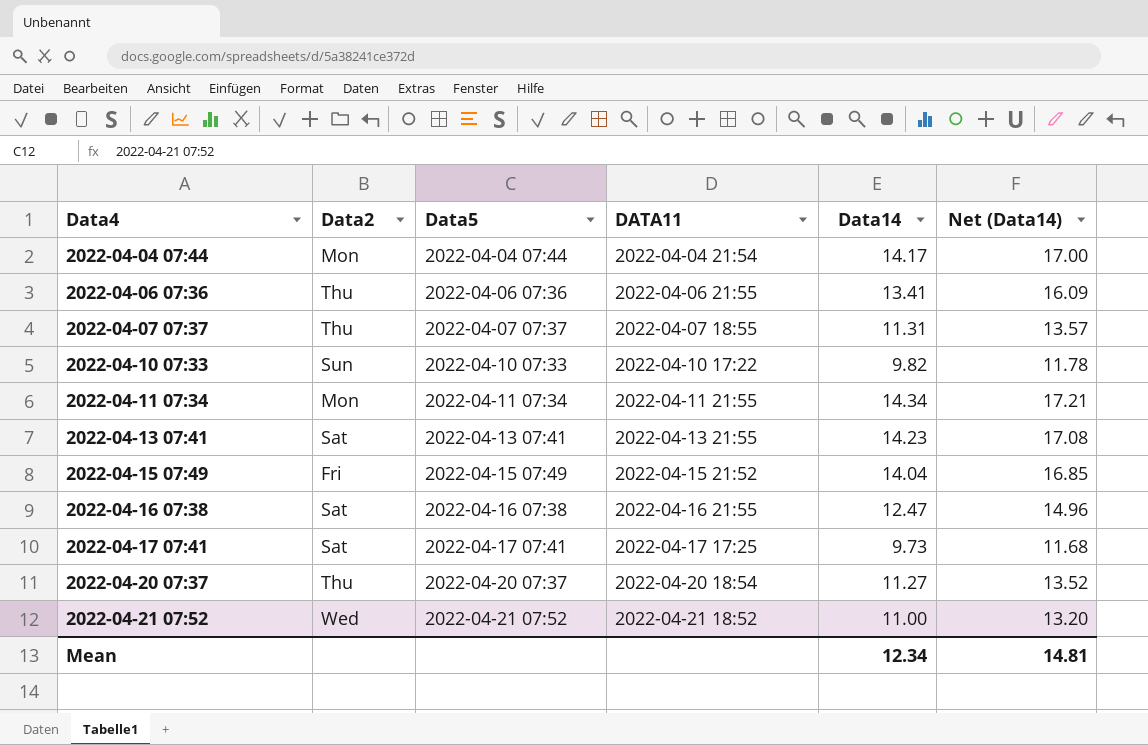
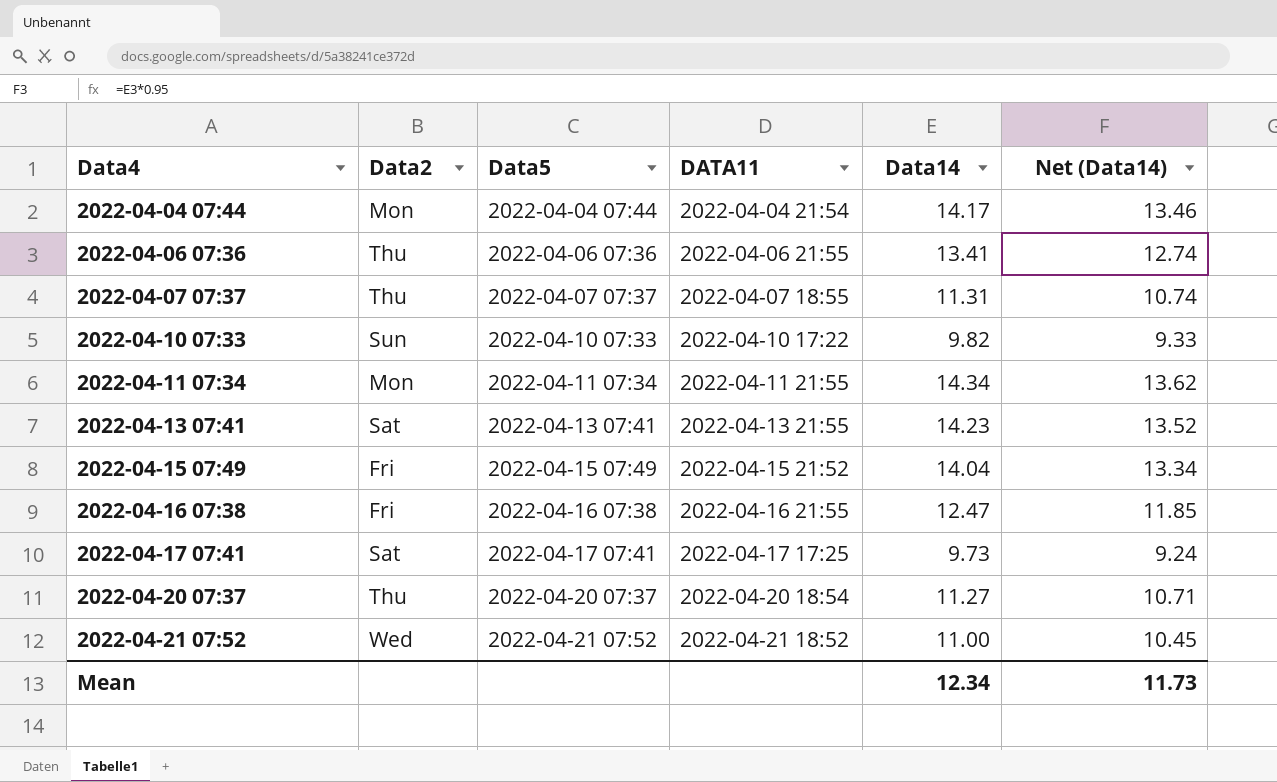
column Net (Data14) | formula: [Data14] * 1.2 -> [Data14] * 0.95
2022-04-16 07:38 | Data2: Sat -> Fri
Mean | Net (Data14): 14.81 -> 11.73

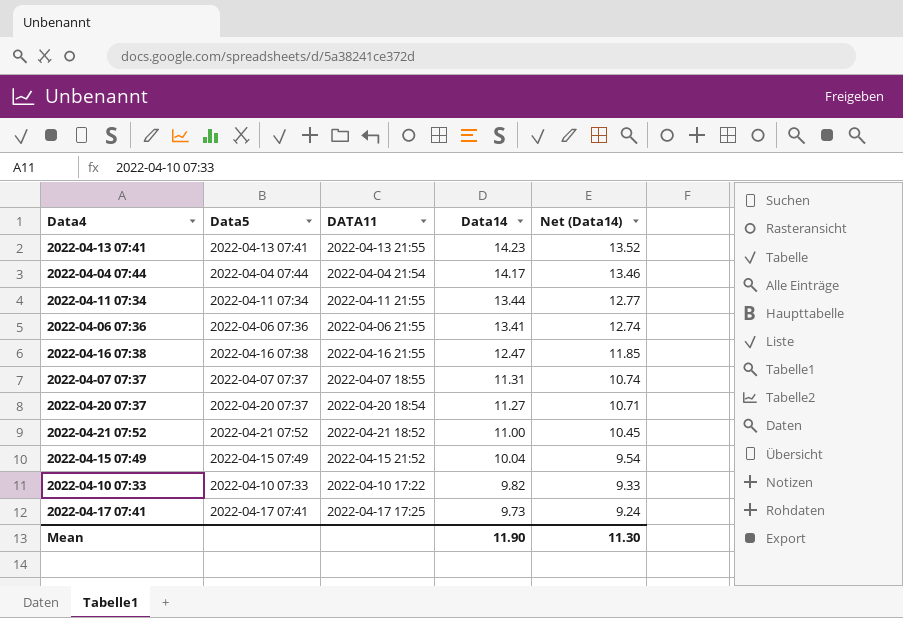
row order: Data4 ascending -> Data14 descending
column Data2 | position: 2 -> none
2022-04-11 07:34 | Data14: 14.34 -> 13.44
2022-04-11 07:34 | Net (Data14): 13.62 -> 12.77
2022-04-15 07:49 | Data14: 14.04 -> 10.04
2022-04-15 07:49 | Net (Data14): 13.34 -> 9.54
Mean | Data14: 12.34 -> 11.90
Mean | Net (Data14): 11.73 -> 11.30

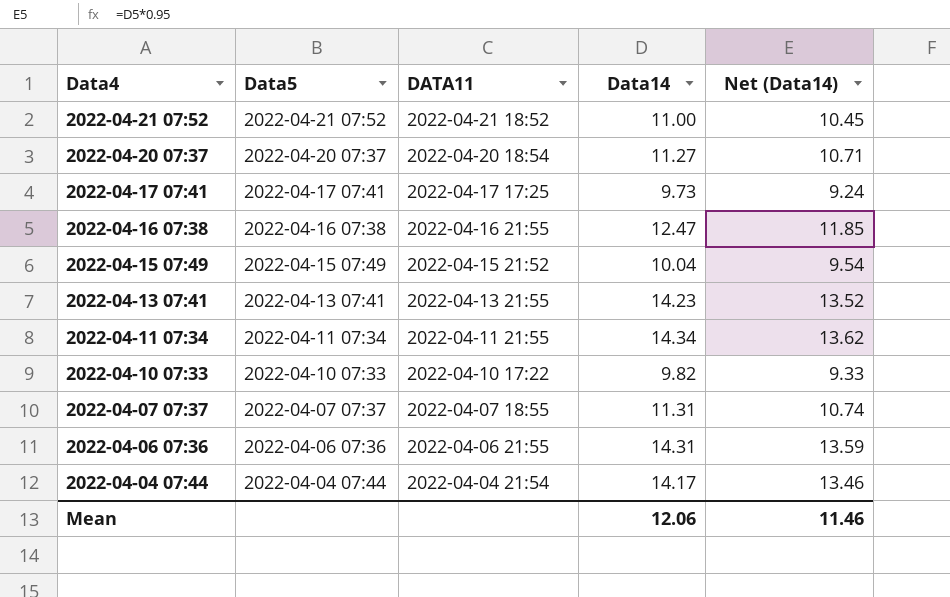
row order: Data14 descending -> Data4 descending
2022-04-11 07:34 | Data14: 13.44 -> 14.34
2022-04-11 07:34 | Net (Data14): 12.77 -> 13.62
2022-04-06 07:36 | Data14: 13.41 -> 14.31
2022-04-06 07:36 | Net (Data14): 12.74 -> 13.59
Mean | Data14: 11.90 -> 12.06
Mean | Net (Data14): 11.30 -> 11.46

